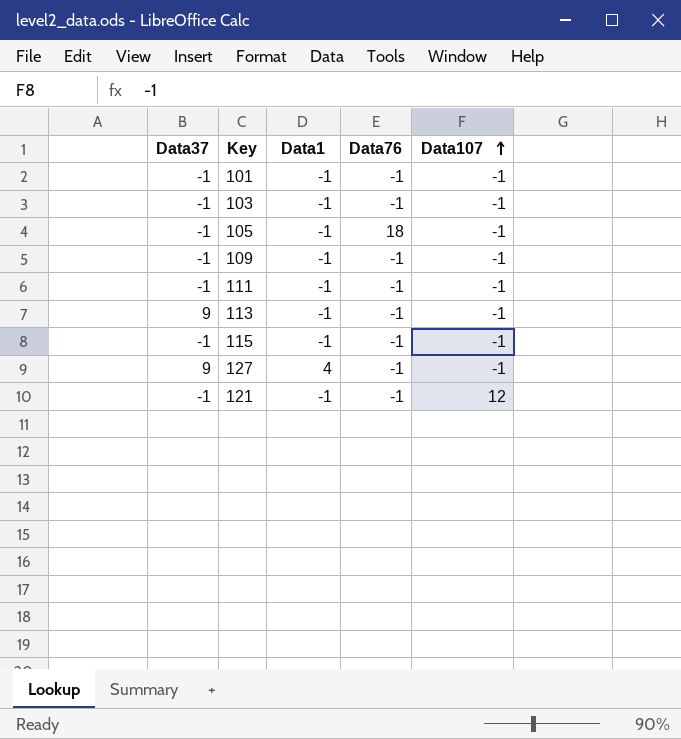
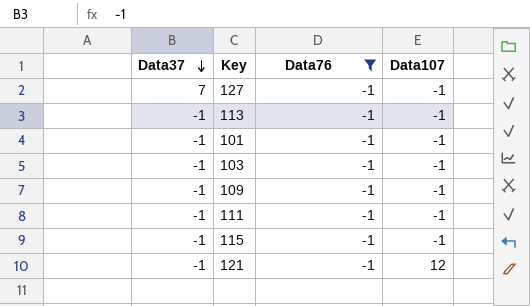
filter: none -> Data76 = -1
row order: Data107 ascending -> Data37 descending
column Data1 | position: 3 -> none
127 | Data37: 9 -> 7
113 | Data37: 9 -> -1

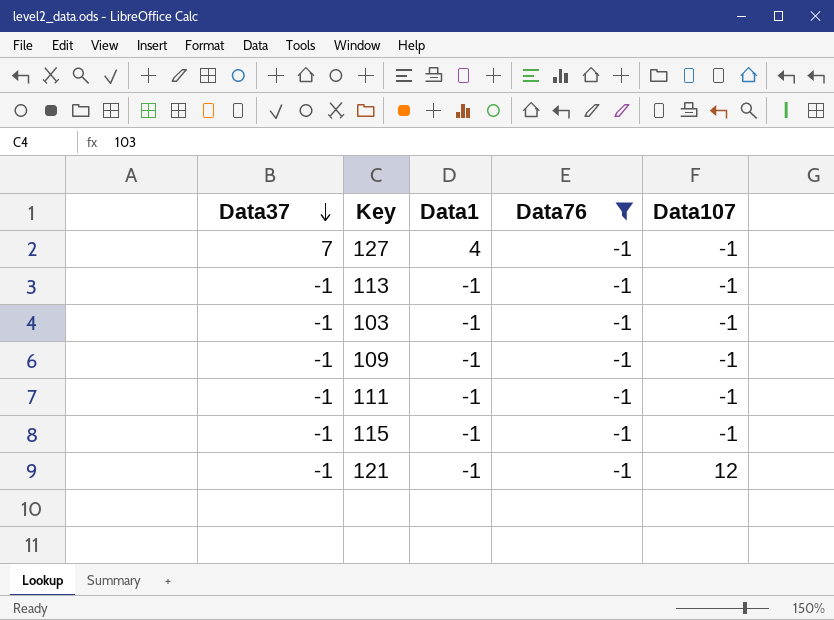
column Data1 | position: none -> 3
row 101: -1 | -1 | -1 -> none

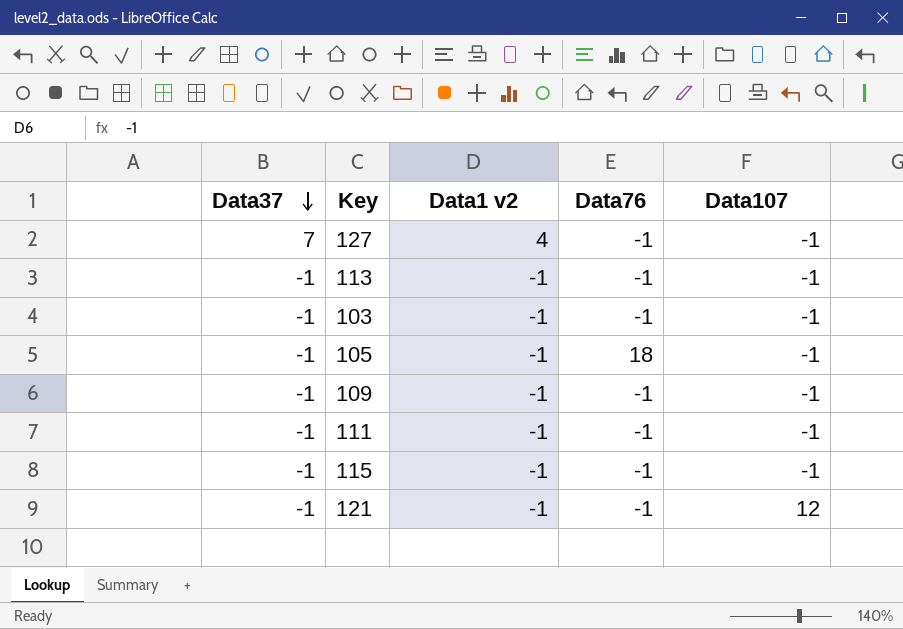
filter: Data76 = -1 -> none
column name: Data1 -> Data1 v2

